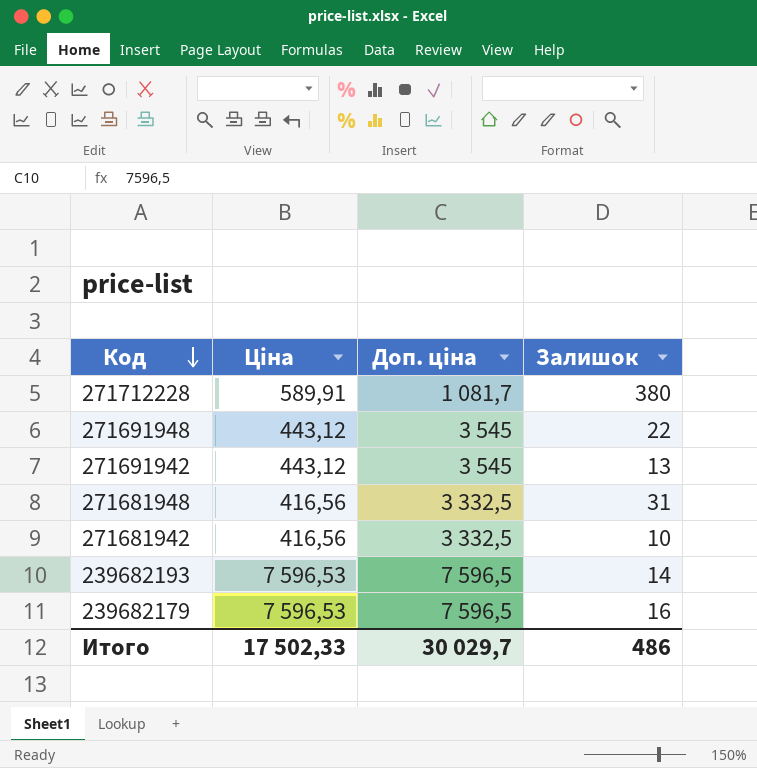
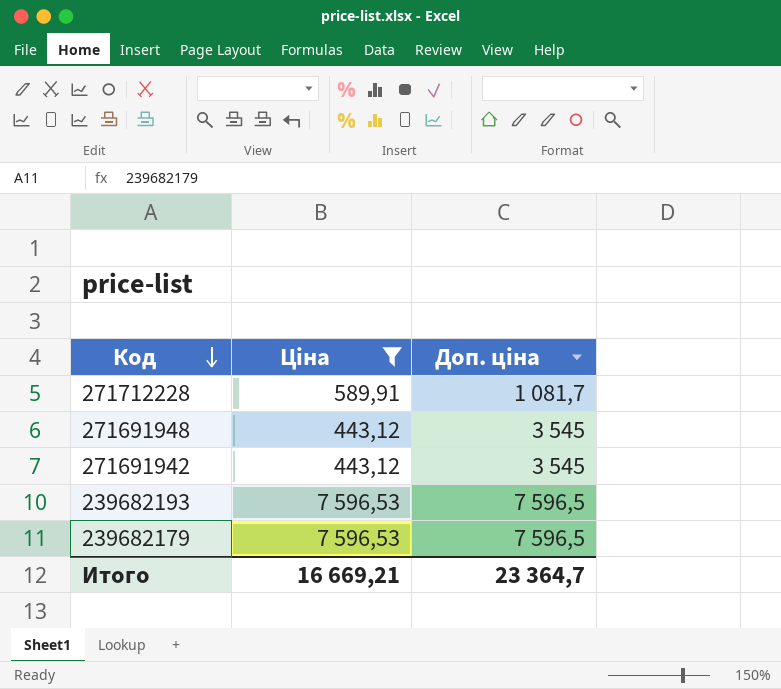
filter: none -> Ціна != 416,56
column Залишок | position: 4 -> none
Итого | Ціна: 17 502,33 -> 16 669,21
Итого | Доп. ціна: 30 029,7 -> 23 364,7

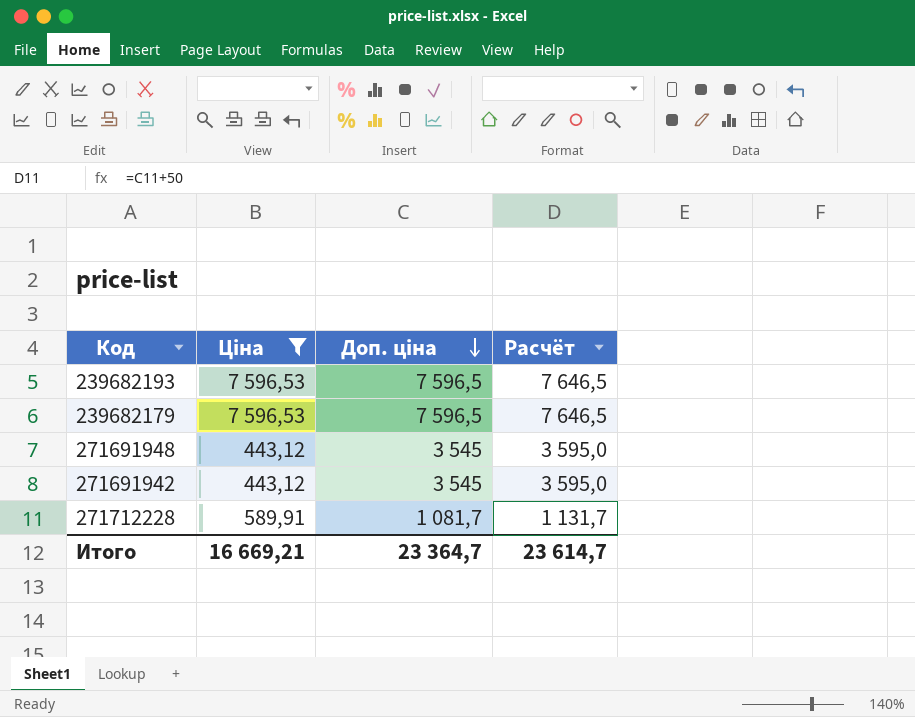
row order: Код descending -> Доп. ціна descending
column Расчёт | formula: none -> [Доп. ціна] + 50

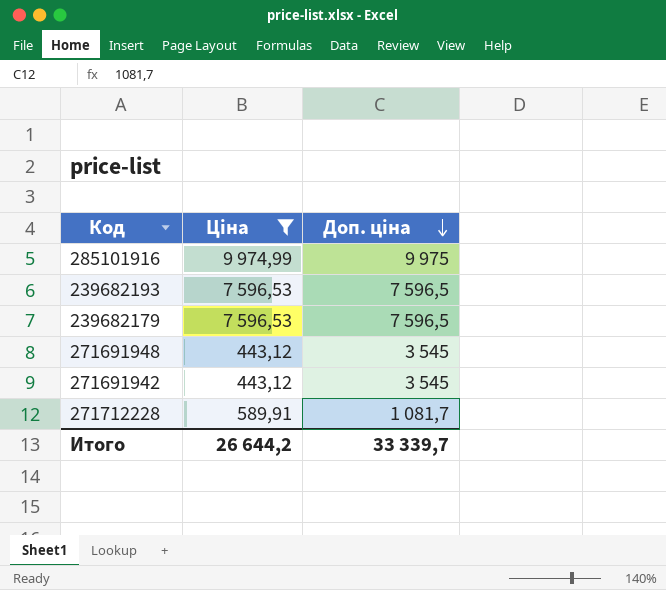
column Расчёт | formula: [Доп. ціна] + 50 -> none
row 285101916: none -> 9 974,99 | 9 975
Итого | Ціна: 16 669,21 -> 26 644,2
Итого | Доп. ціна: 23 364,7 -> 33 339,7

